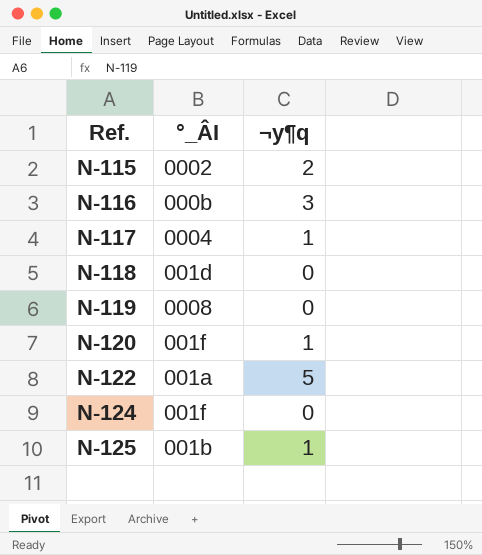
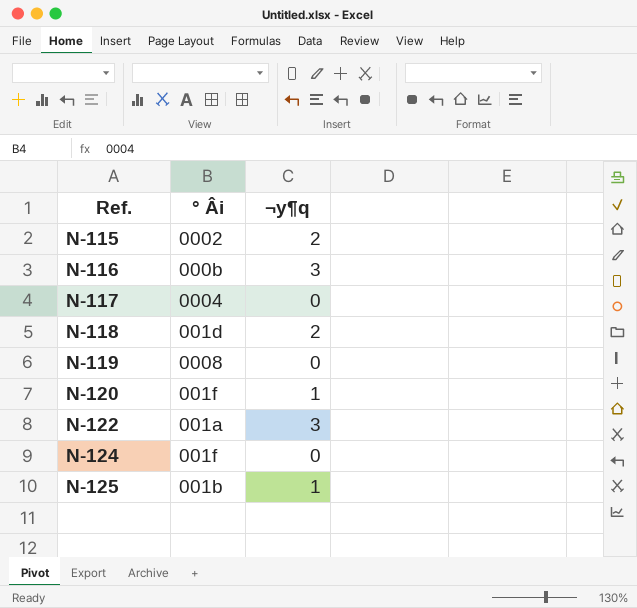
column name: °_ÂI -> ° Âi
N-117 | ¬y¶q: 1 -> 0
N-118 | ¬y¶q: 0 -> 2
N-122 | ¬y¶q: 5 -> 3

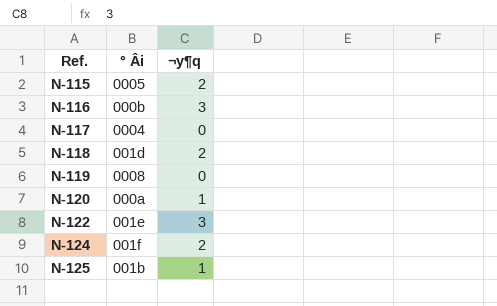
N-115 | ° Âi: 0002 -> 0005
N-120 | ° Âi: 001f -> 000a
N-122 | ° Âi: 001a -> 001e
N-124 | ¬y¶q: 0 -> 2

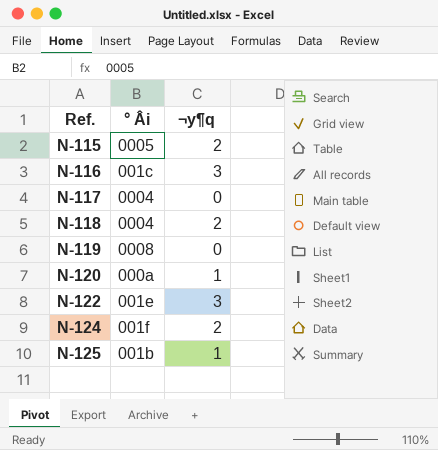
N-116 | ° Âi: 000b -> 001c
N-118 | ° Âi: 001d -> 0004

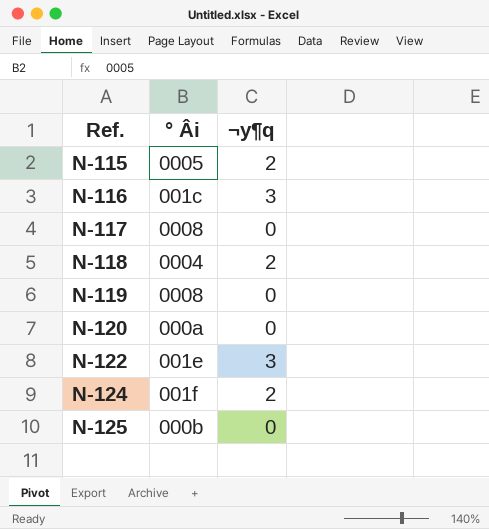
N-117 | ° Âi: 0004 -> 0008
N-120 | ¬y¶q: 1 -> 0
N-125 | ° Âi: 001b -> 000b
N-125 | ¬y¶q: 1 -> 0

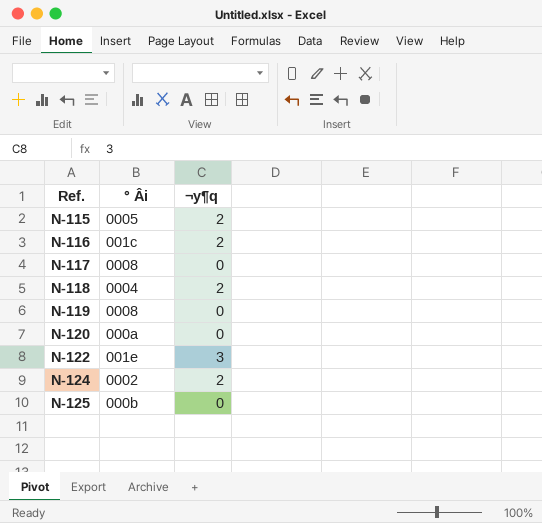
N-116 | ¬y¶q: 3 -> 2
N-124 | ° Âi: 001f -> 0002

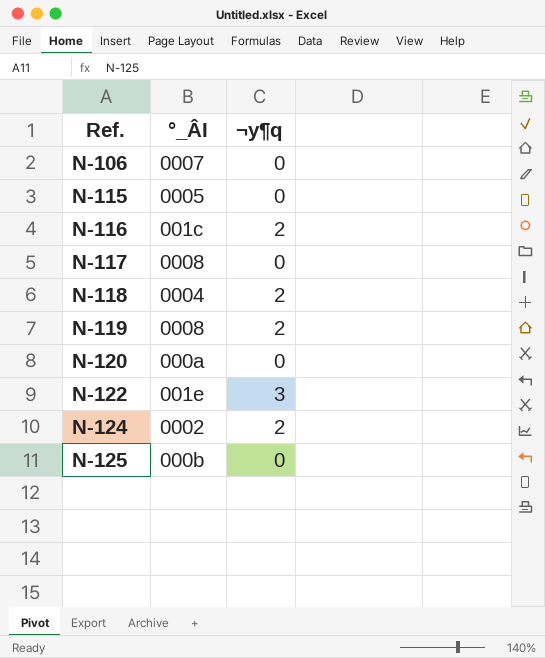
column name: ° Âi -> °_ÂI
row N-106: none -> 0007 | 0
N-115 | ¬y¶q: 2 -> 0
N-119 | ¬y¶q: 0 -> 2

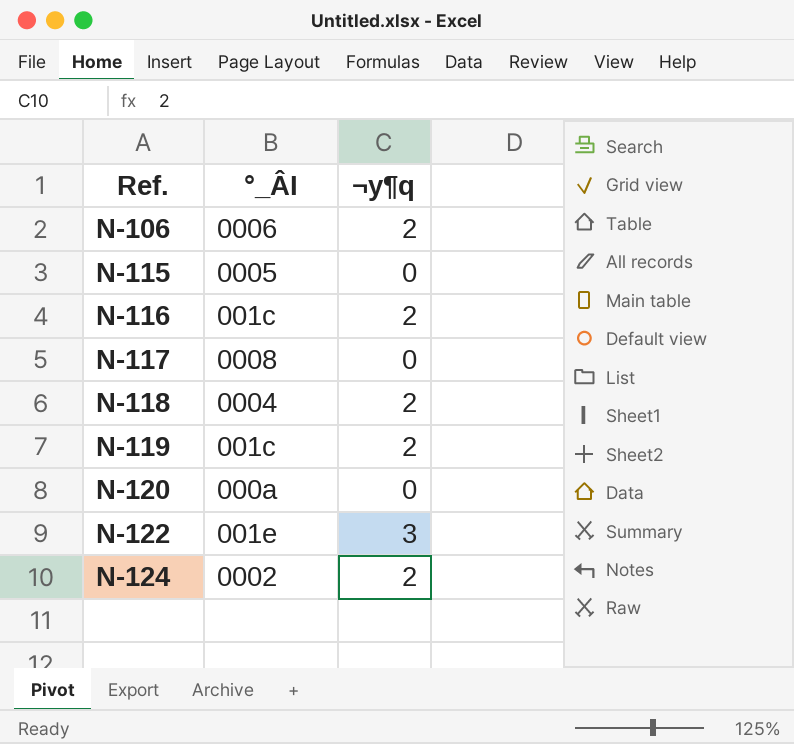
row N-125: 000b | 0 -> none
N-106 | °_ÂI: 0007 -> 0006
N-106 | ¬y¶q: 0 -> 2
N-119 | °_ÂI: 0008 -> 001c

